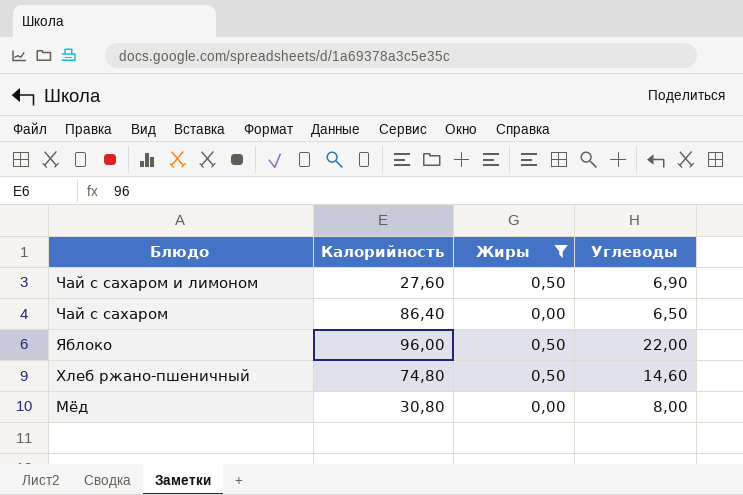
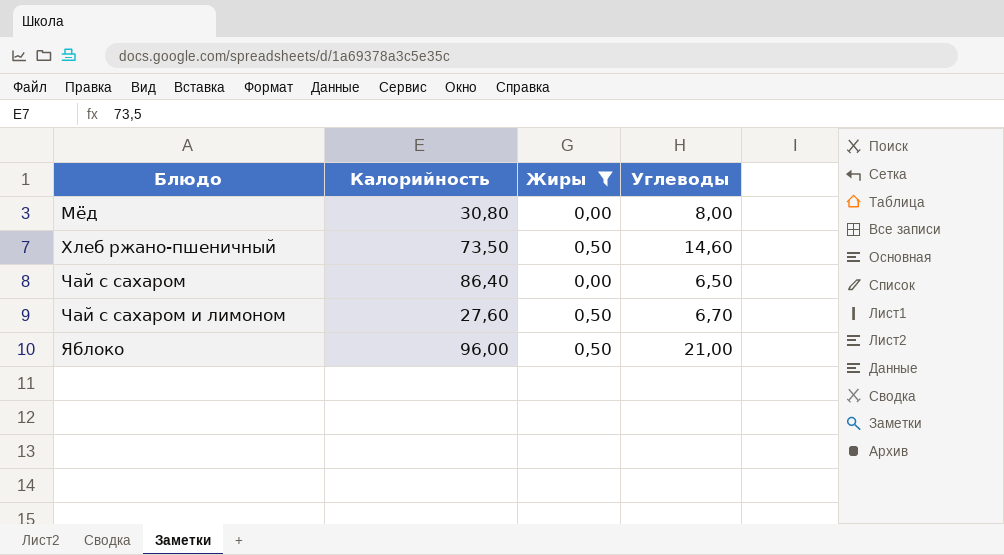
row order: none -> Блюдо ascending
Хлеб ржано-пшеничный | Калорийность: 74,80 -> 73,50
Чай с сахаром и лимоном | Углеводы: 6,90 -> 6,70
Яблоко | Углеводы: 22,00 -> 21,00

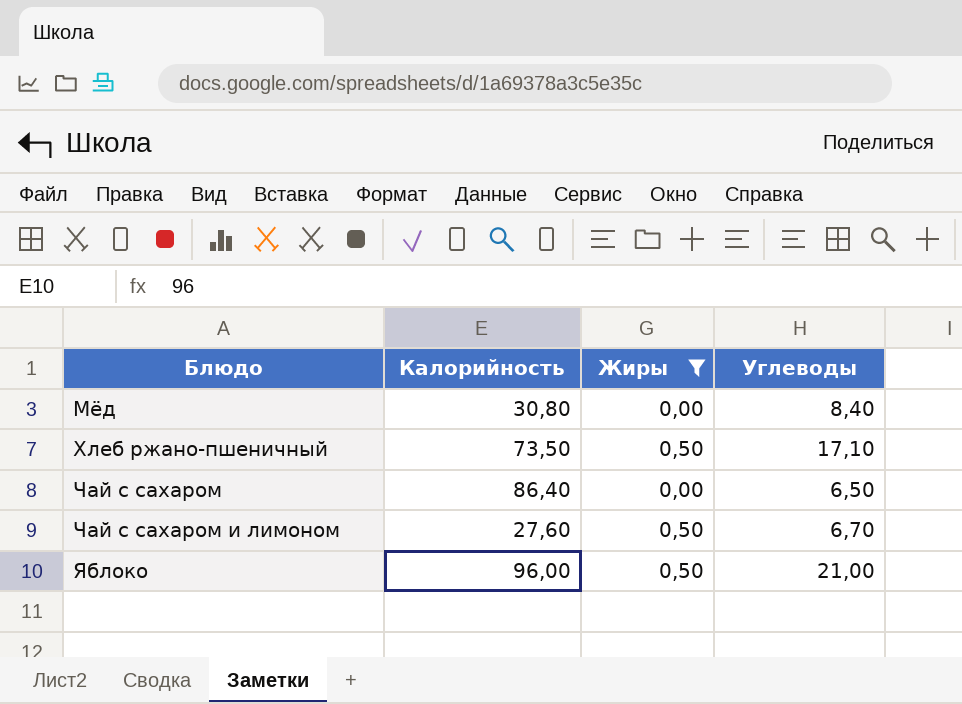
Мёд | Углеводы: 8,00 -> 8,40
Хлеб ржано-пшеничный | Углеводы: 14,60 -> 17,10

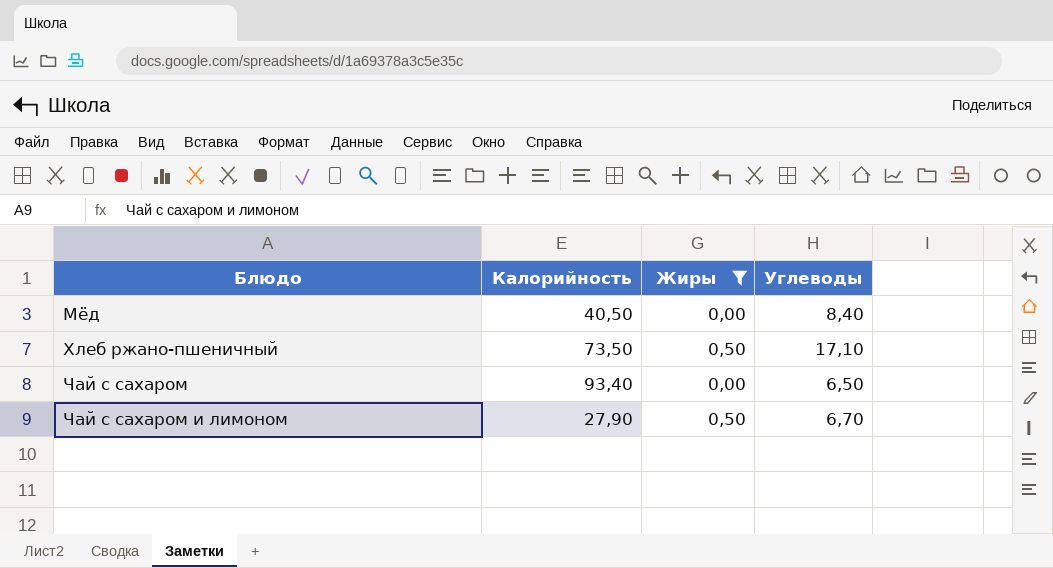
row Яблоко: 96,00 | 0,50 | 21,00 -> none
Мёд | Калорийность: 30,80 -> 40,50
Чай с сахаром | Калорийность: 86,40 -> 93,40
Чай с сахаром и лимоном | Калорийность: 27,60 -> 27,90

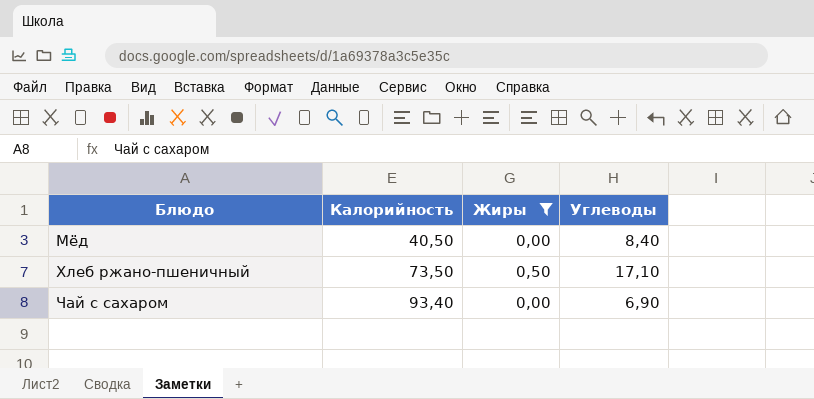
row Чай с сахаром и лимоном: 27,90 | 0,50 | 6,70 -> none
Чай с сахаром | Углеводы: 6,50 -> 6,90

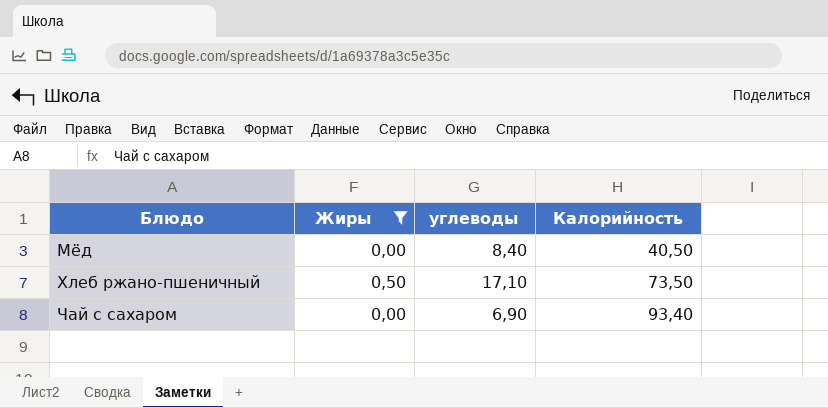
column name: Углеводы -> углеводы
column Калорийность | position: 2 -> 4

